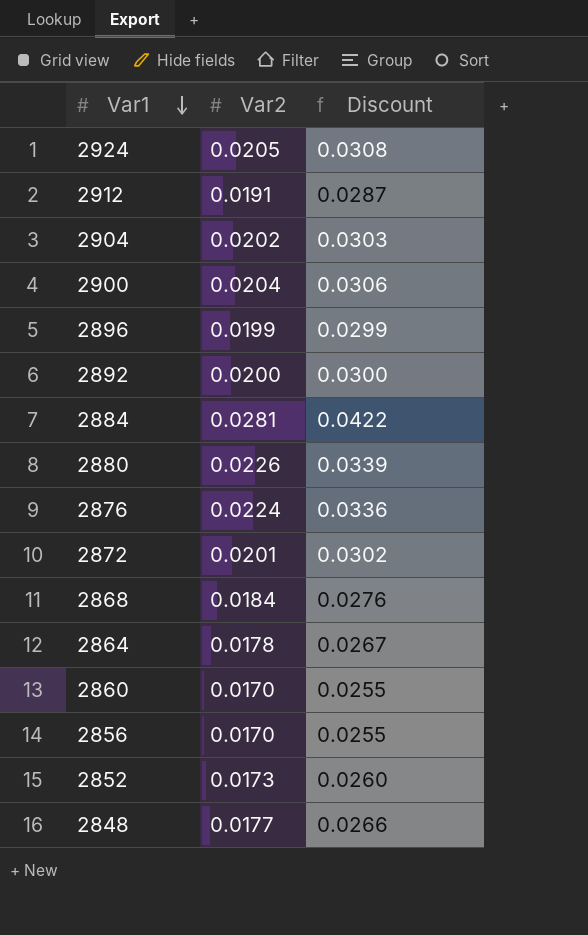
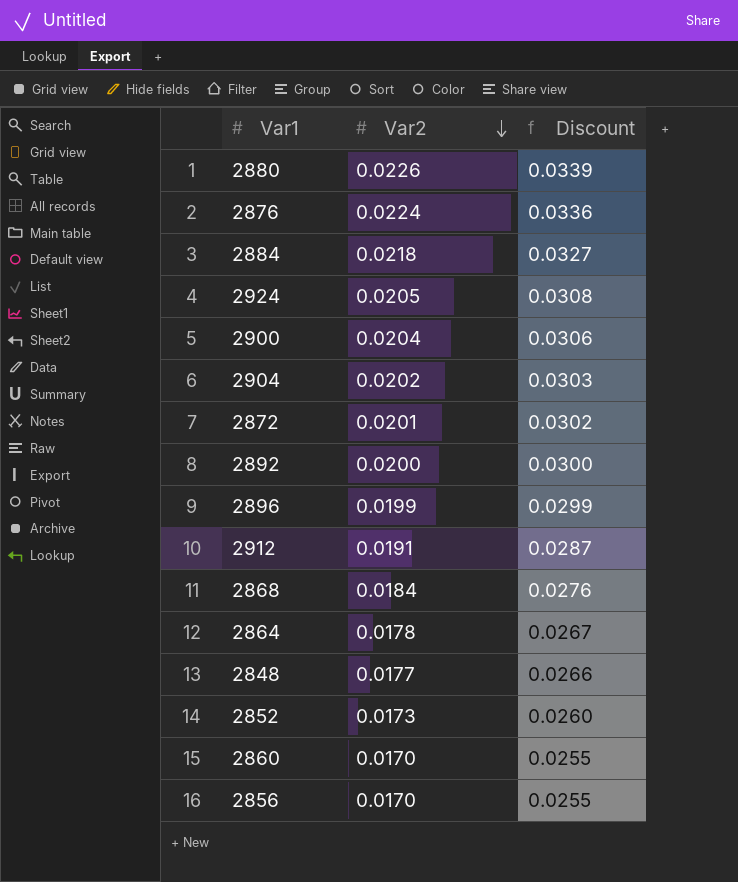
row order: Var1 descending -> Var2 descending
2884 | Var2: 0.0281 -> 0.0218
2884 | Discount: 0.0422 -> 0.0327

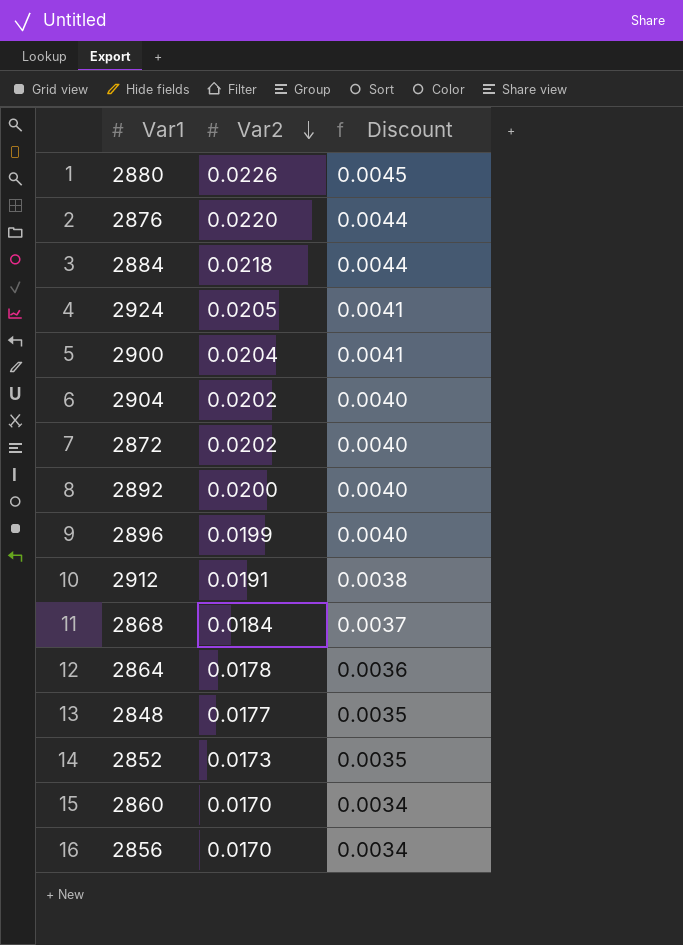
column Discount | formula: [Var2] * 1.5 -> [Var2] * 0.2
2876 | Var2: 0.0224 -> 0.0220
2872 | Var2: 0.0201 -> 0.0202

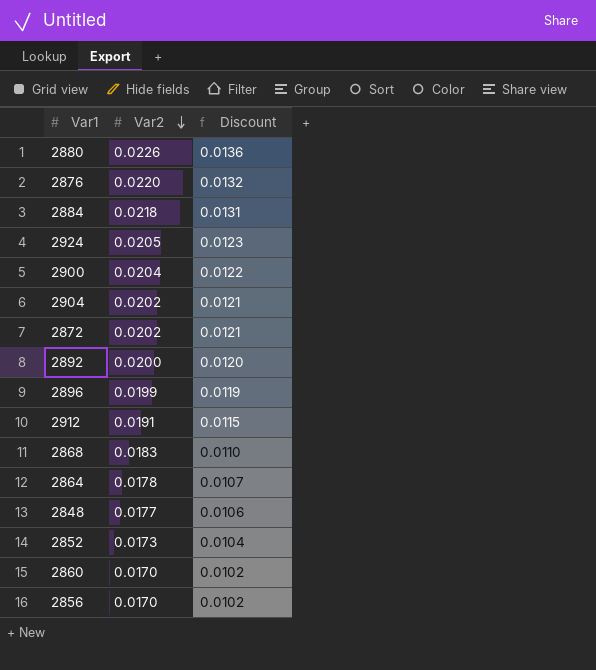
column Discount | formula: [Var2] * 0.2 -> [Var2] * 0.6
2868 | Var2: 0.0184 -> 0.0183

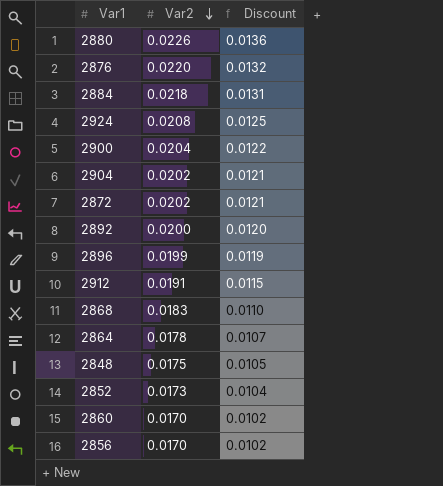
2924 | Var2: 0.0205 -> 0.0208
2924 | Discount: 0.0123 -> 0.0125
2848 | Var2: 0.0177 -> 0.0175
2848 | Discount: 0.0106 -> 0.0105

